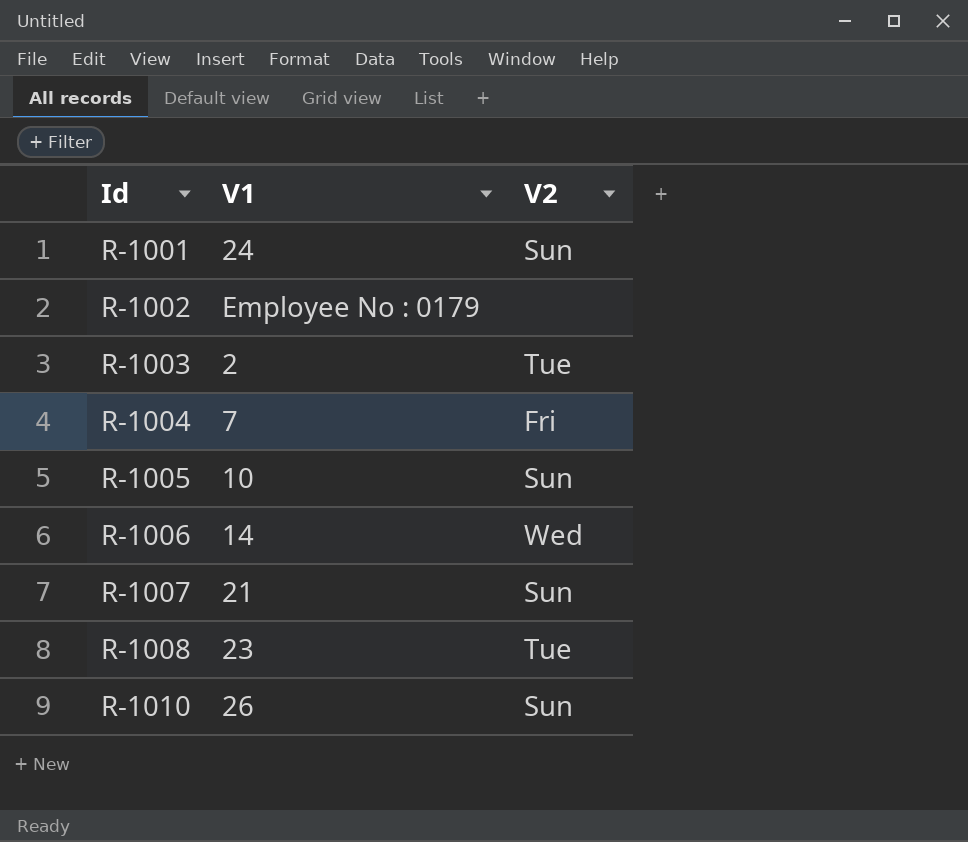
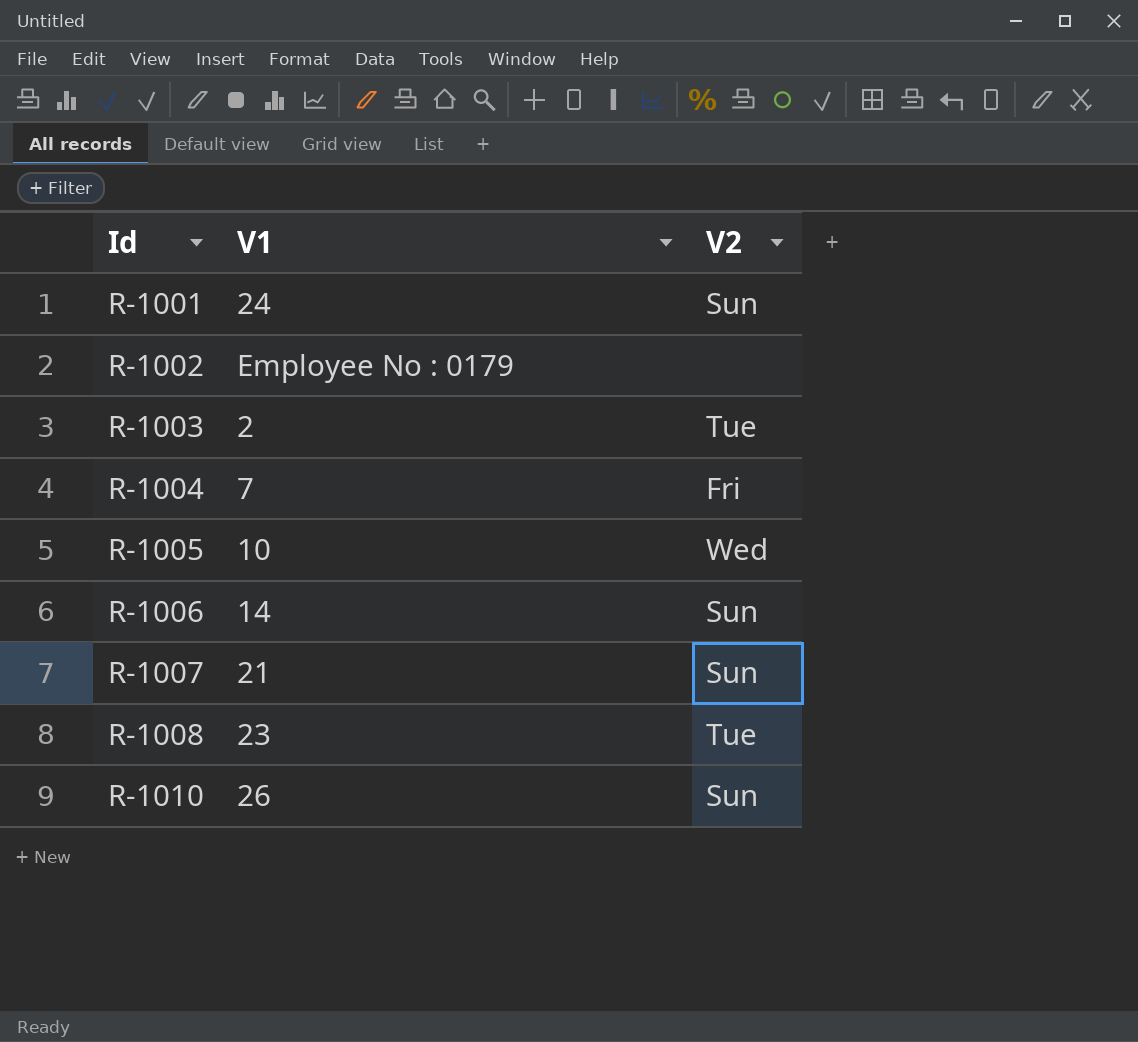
R-1005 | V2: Sun -> Wed
R-1006 | V2: Wed -> Sun

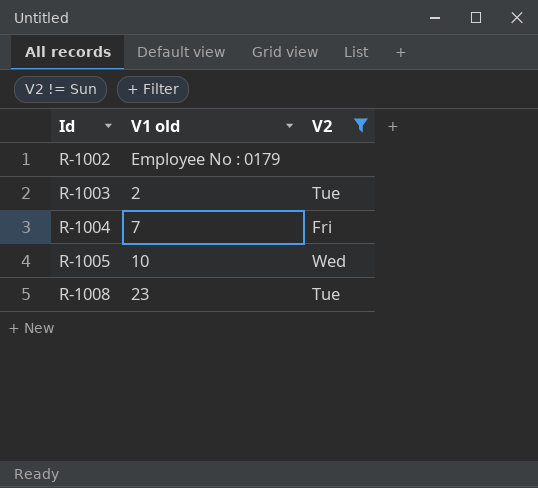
filter: none -> V2 != Sun
column name: V1 -> V1 old

